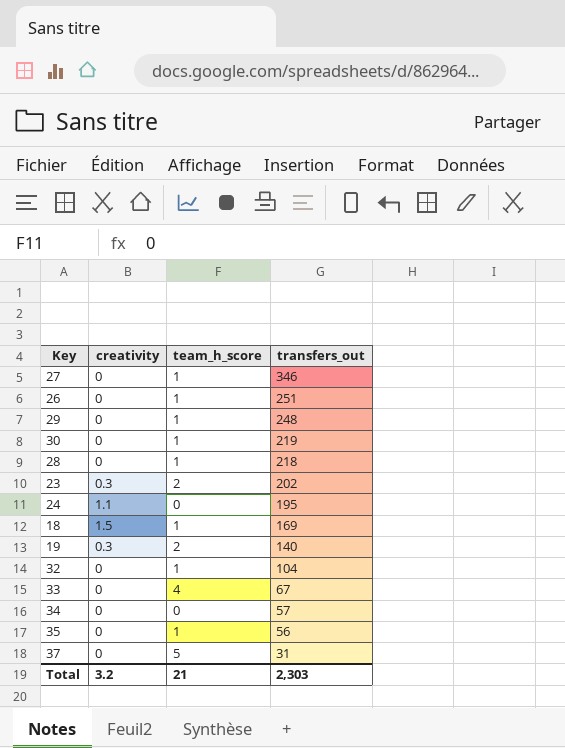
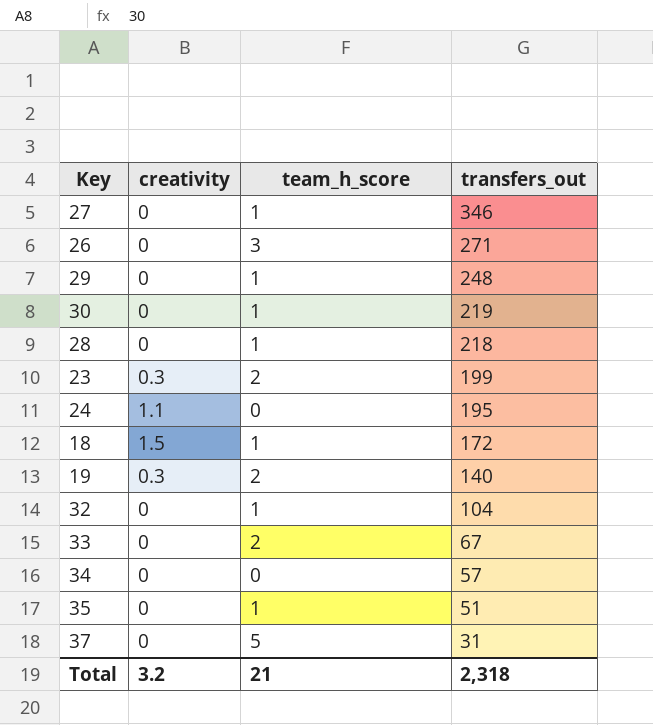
26 | team_h_score: 1 -> 3
26 | transfers_out: 251 -> 271
23 | transfers_out: 202 -> 199
18 | transfers_out: 169 -> 172
33 | team_h_score: 4 -> 2
35 | transfers_out: 56 -> 51
Total | transfers_out: 2,303 -> 2,318

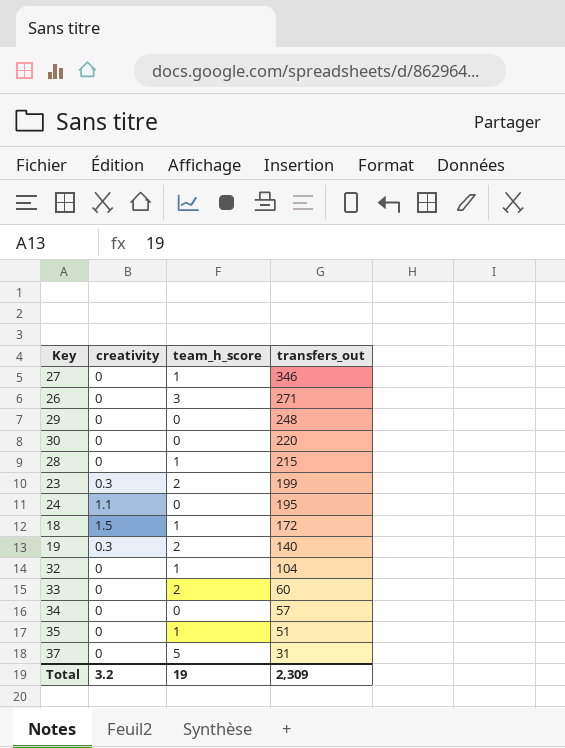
29 | team_h_score: 1 -> 0
30 | team_h_score: 1 -> 0
30 | transfers_out: 219 -> 220
28 | transfers_out: 218 -> 215
33 | transfers_out: 67 -> 60
Total | team_h_score: 21 -> 19
Total | transfers_out: 2,318 -> 2,309

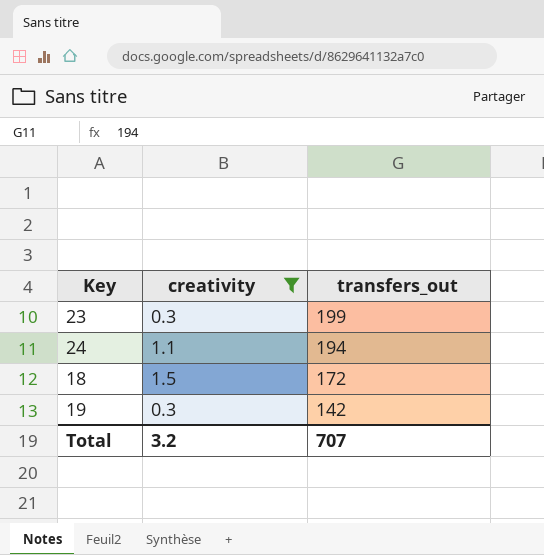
filter: none -> creativity != 0
column team_h_score | position: 3 -> none
24 | transfers_out: 195 -> 194
19 | transfers_out: 140 -> 142
Total | transfers_out: 2,309 -> 707

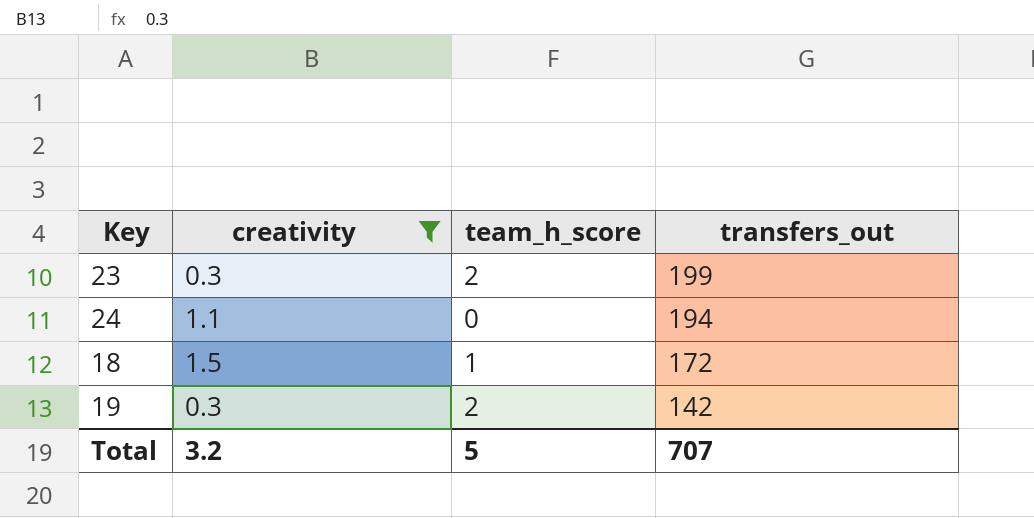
column team_h_score | position: none -> 3

